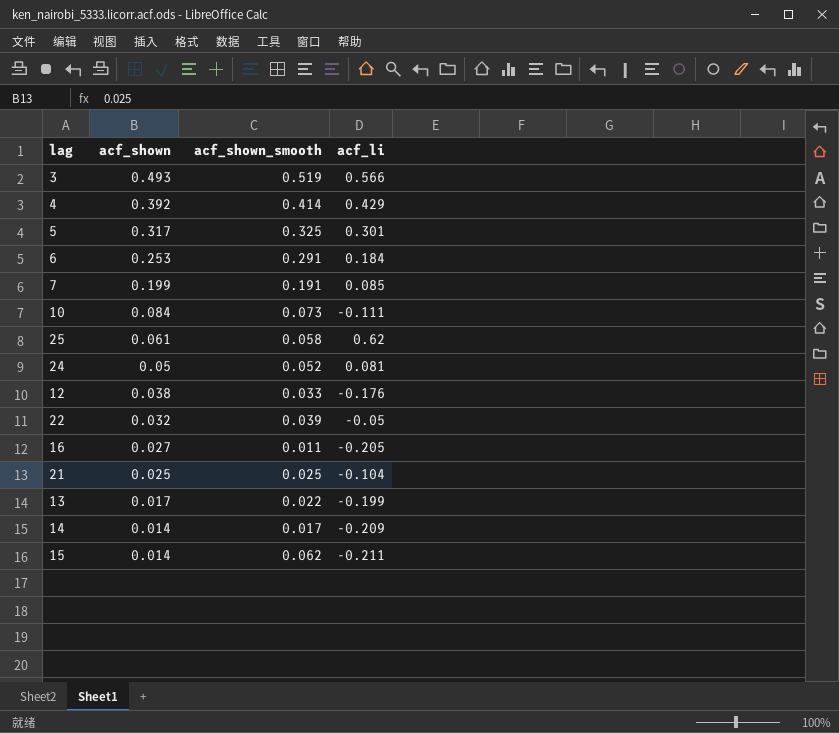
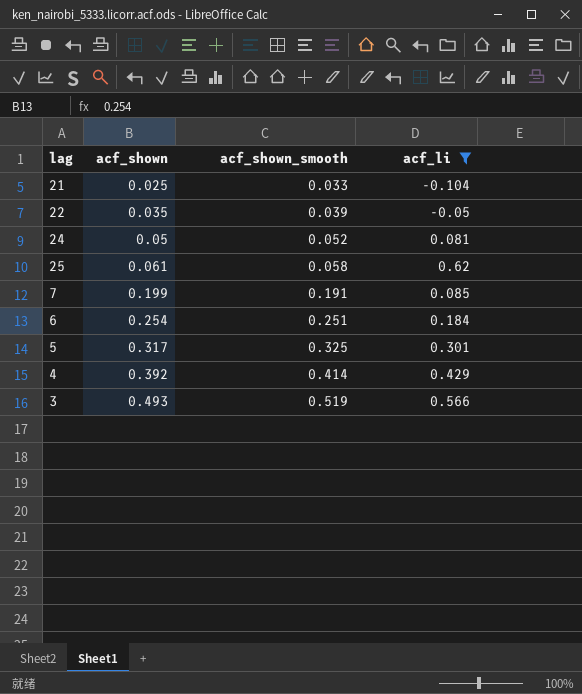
filter: none -> acf_li >= -0.104
row order: acf_shown descending -> acf_shown ascending
21 | acf_shown_smooth: 0.025 -> 0.033
22 | acf_shown: 0.032 -> 0.035
6 | acf_shown: 0.253 -> 0.254
6 | acf_shown_smooth: 0.291 -> 0.251

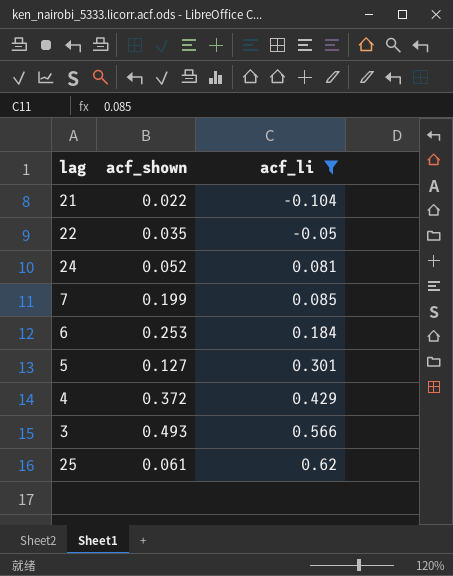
row order: acf_shown ascending -> acf_li ascending
column acf_shown_smooth | position: 3 -> none
21 | acf_shown: 0.025 -> 0.022
24 | acf_shown: 0.05 -> 0.052
6 | acf_shown: 0.254 -> 0.253
5 | acf_shown: 0.317 -> 0.127
4 | acf_shown: 0.392 -> 0.372

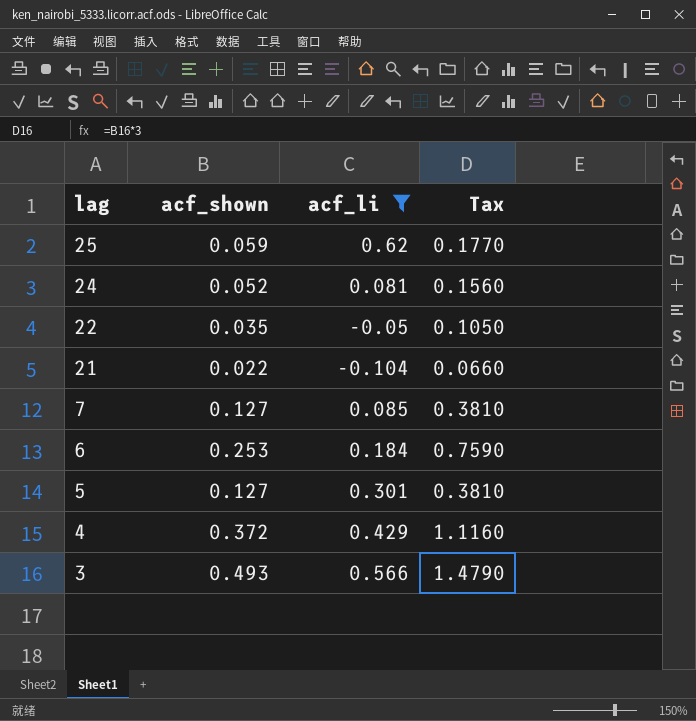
row order: acf_li ascending -> lag descending
column Tax | formula: none -> [acf_shown] * 3
25 | acf_shown: 0.061 -> 0.059
7 | acf_shown: 0.199 -> 0.127

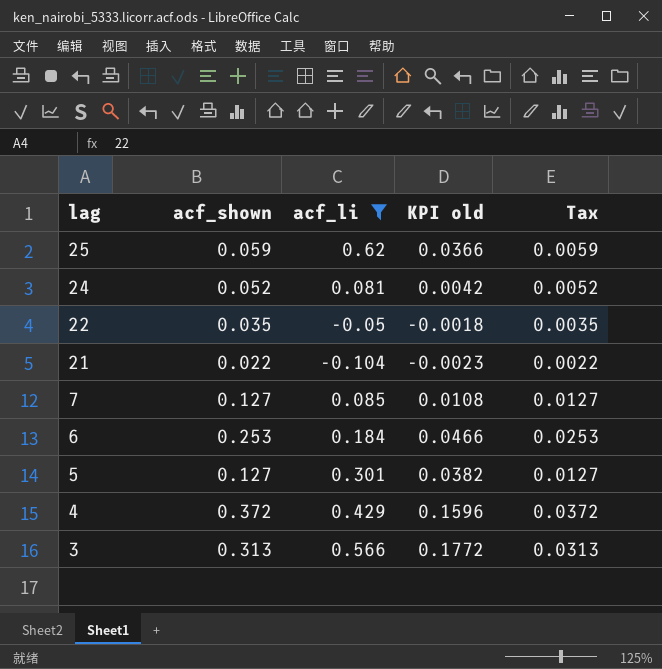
column KPI old | formula: none -> [acf_shown] * [acf_li]
column Tax | formula: [acf_shown] * 3 -> [acf_shown] * 0.1
3 | acf_shown: 0.493 -> 0.313

